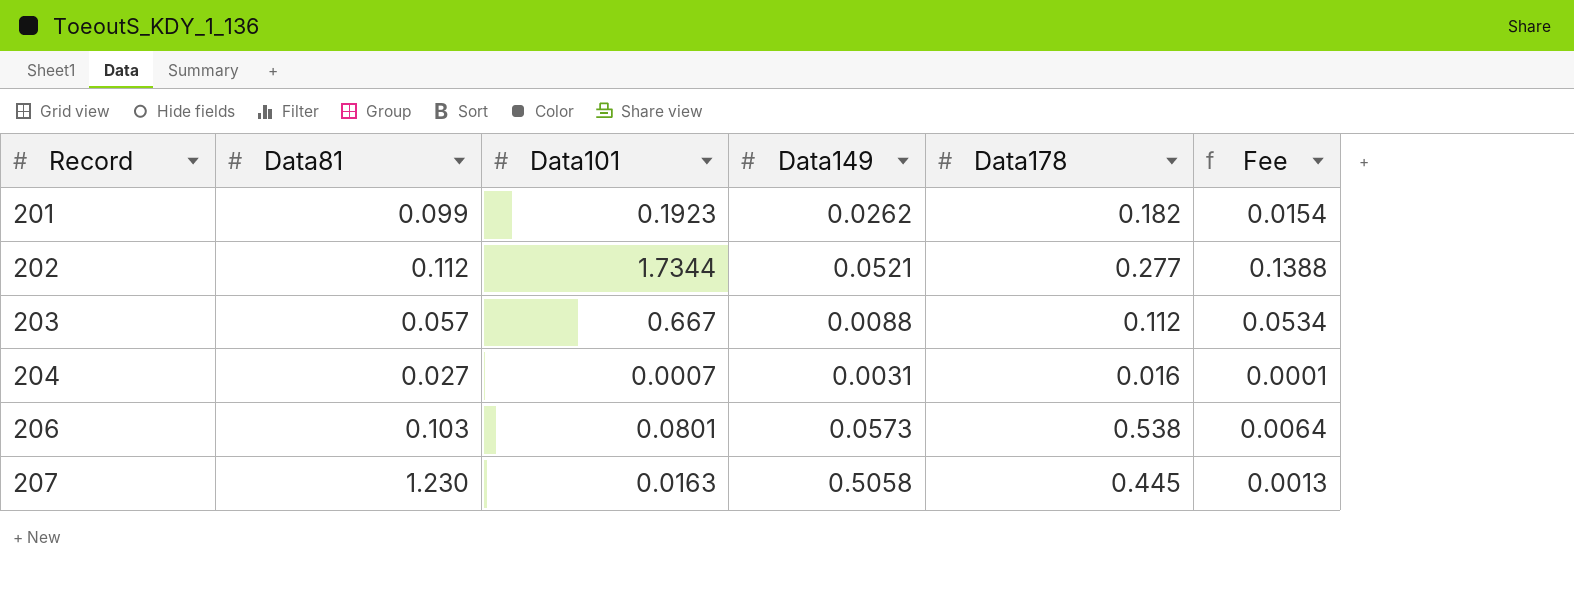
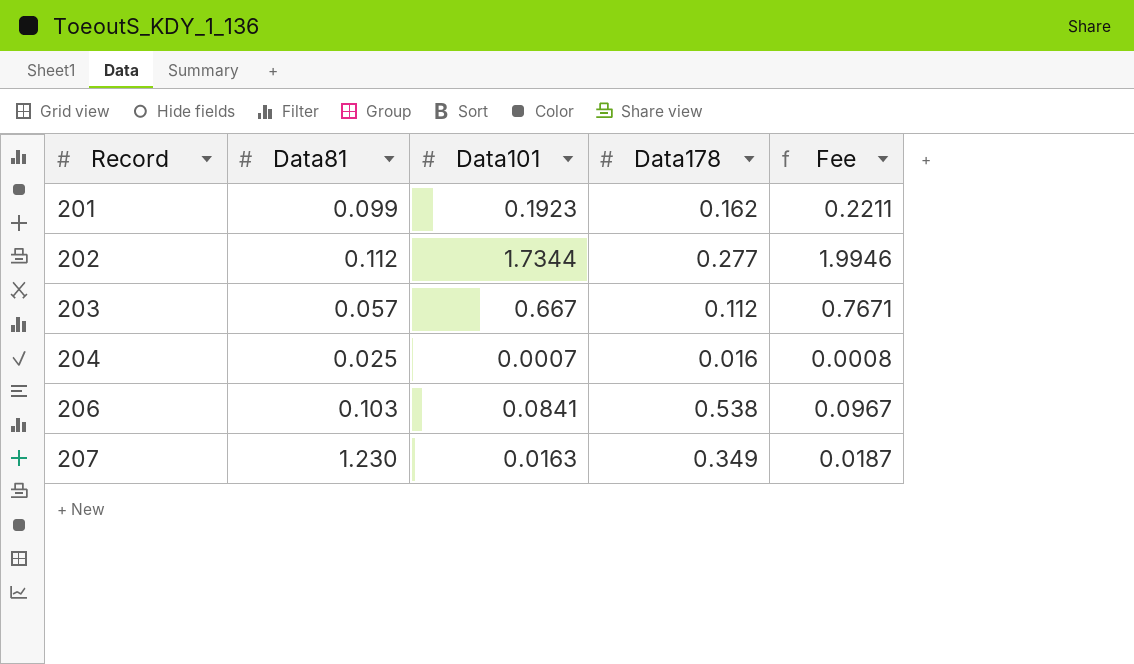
column Data149 | position: 4 -> none
column Fee | formula: [Data101] * 0.08 -> [Data101] * 1.15
201 | Data178: 0.182 -> 0.162
204 | Data81: 0.027 -> 0.025
206 | Data101: 0.0801 -> 0.0841
207 | Data178: 0.445 -> 0.349

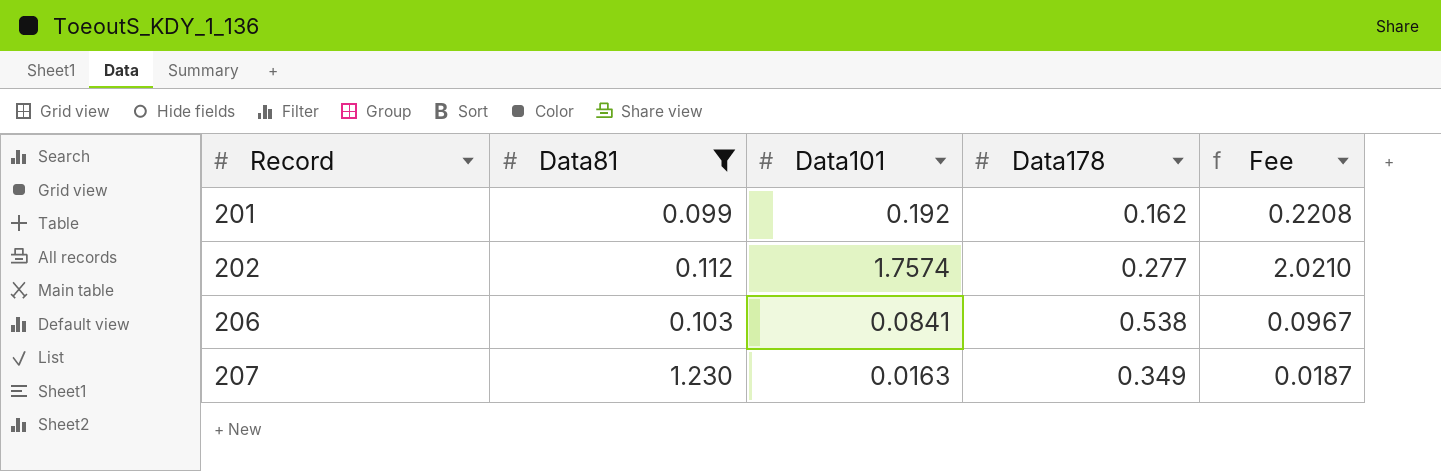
filter: none -> Data81 >= 0.099
201 | Data101: 0.1923 -> 0.192
201 | Fee: 0.2211 -> 0.2208
202 | Data101: 1.7344 -> 1.7574
202 | Fee: 1.9946 -> 2.0210

